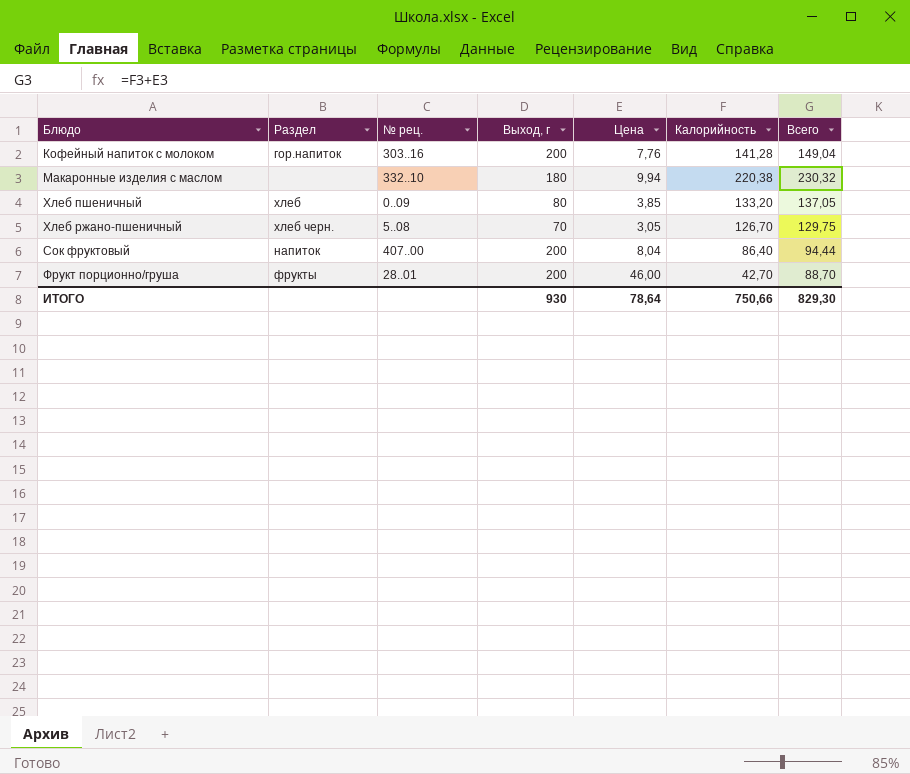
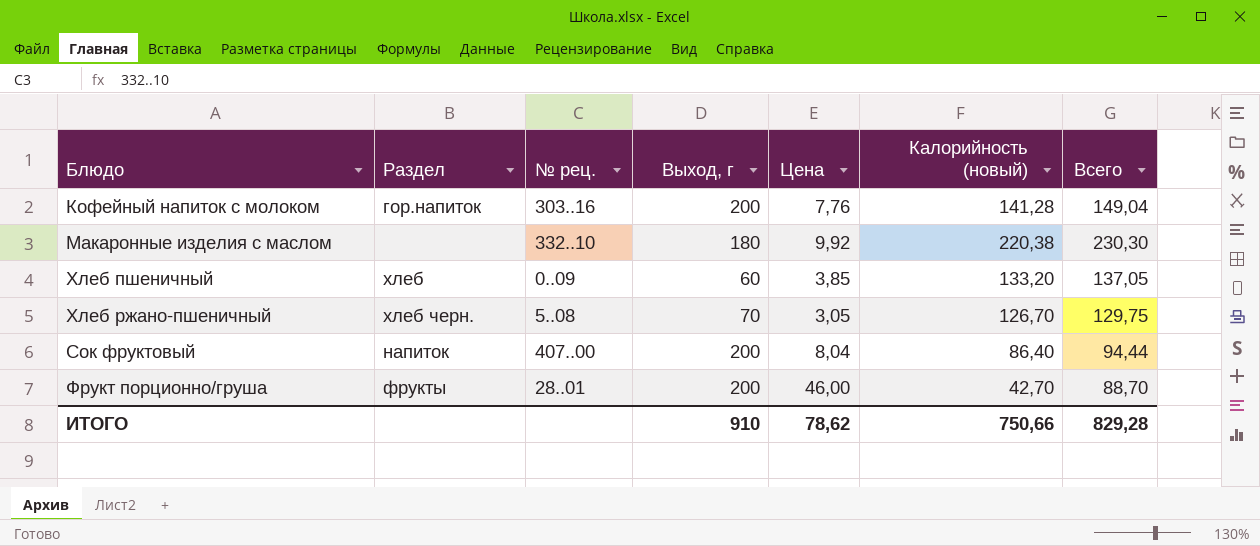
column name: Калорийность -> Калорийность (новый)
Макаронные изделия с маслом | Цена: 9,94 -> 9,92
Макаронные изделия с маслом | Всего: 230,32 -> 230,30
Хлеб пшеничный | Выход, г: 80 -> 60
ИТОГО | Выход, г: 930 -> 910
ИТОГО | Цена: 78,64 -> 78,62
ИТОГО | Всего: 829,30 -> 829,28

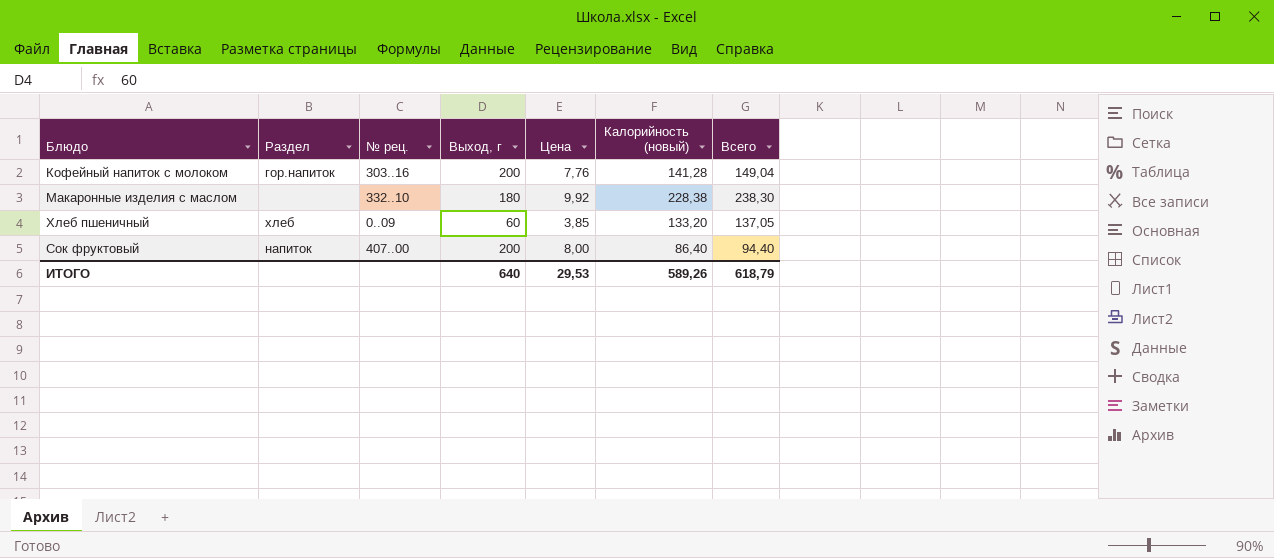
row Хлеб ржано-пшеничный: хлеб черн. | 5..08 | 70 | 3,05 | 126,70 | 129,75 -> none
row Фрукт порционно/груша: фрукты | 28..01 | 200 | 46,00 | 42,70 | 88,70 -> none
Макаронные изделия с маслом | Калорийность (новый): 220,38 -> 228,38
Макаронные изделия с маслом | Всего: 230,30 -> 238,30
Сок фруктовый | Цена: 8,04 -> 8,00
Сок фруктовый | Всего: 94,44 -> 94,40
ИТОГО | Выход, г: 910 -> 640
ИТОГО | Цена: 78,62 -> 29,53
ИТОГО | Калорийность (новый): 750,66 -> 589,26
ИТОГО | Всего: 829,28 -> 618,79

